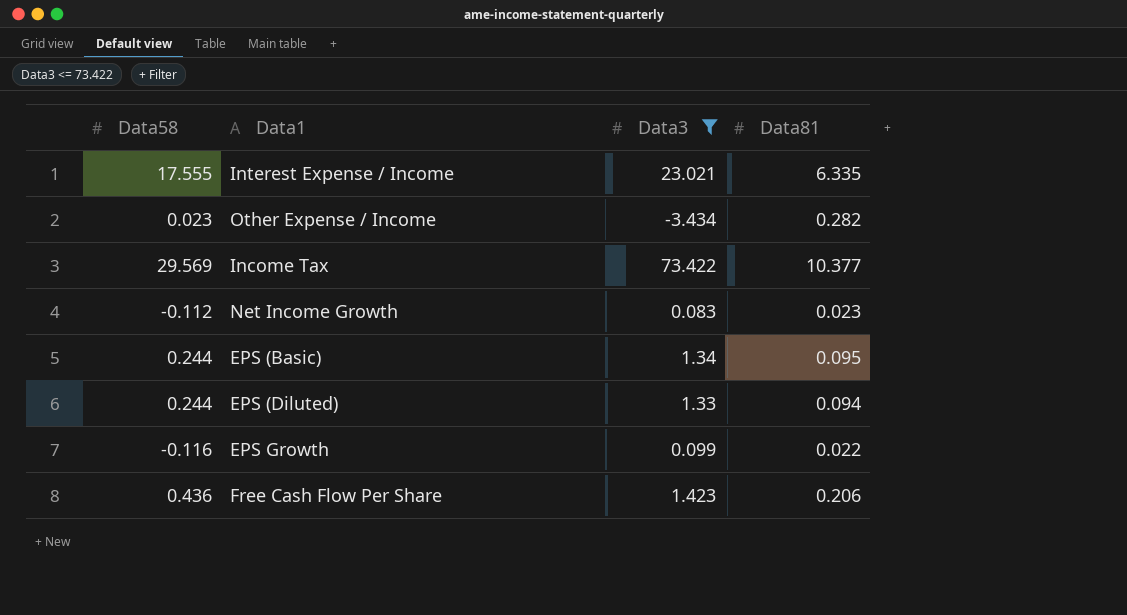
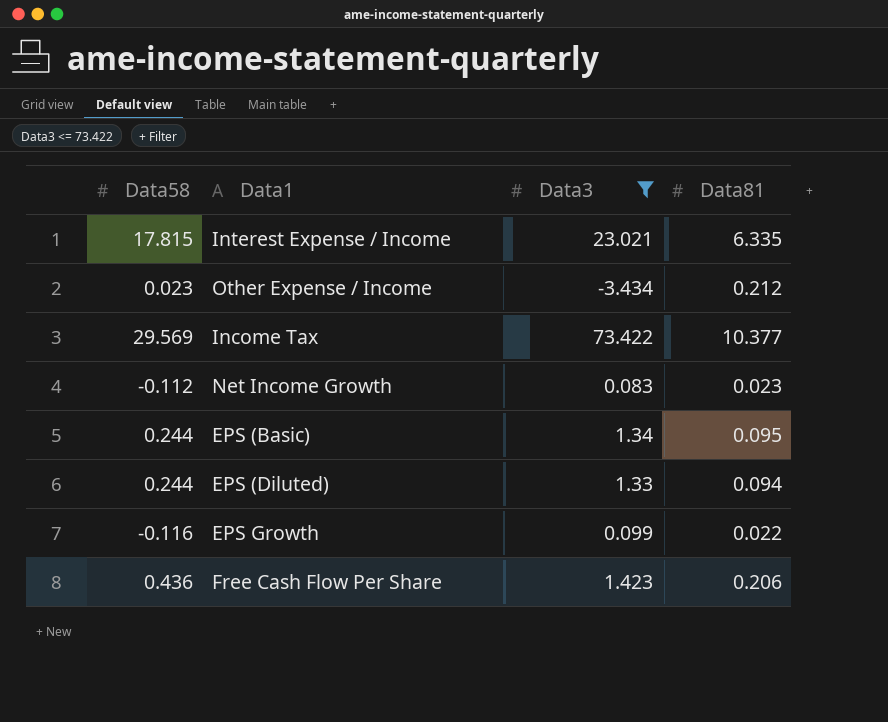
Interest Expense / Income | Data58: 17.555 -> 17.815
Other Expense / Income | Data81: 0.282 -> 0.212

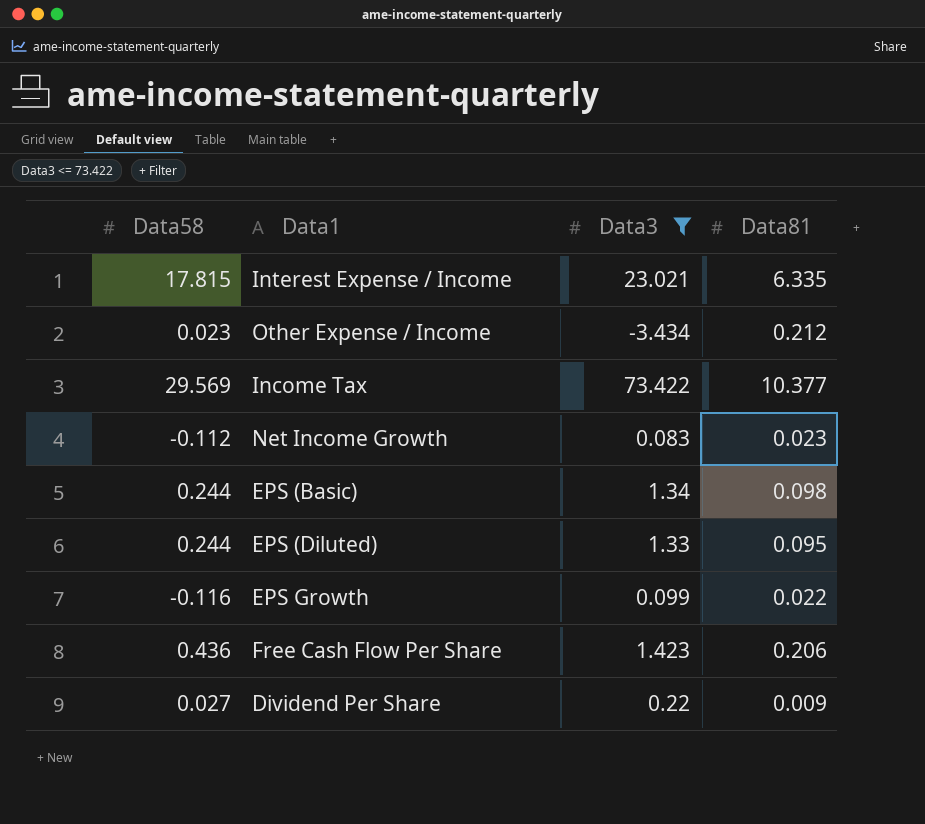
EPS (Basic) | Data81: 0.095 -> 0.098
EPS (Diluted) | Data81: 0.094 -> 0.095
row Dividend Per Share: none -> 0.027 | 0.22 | 0.009

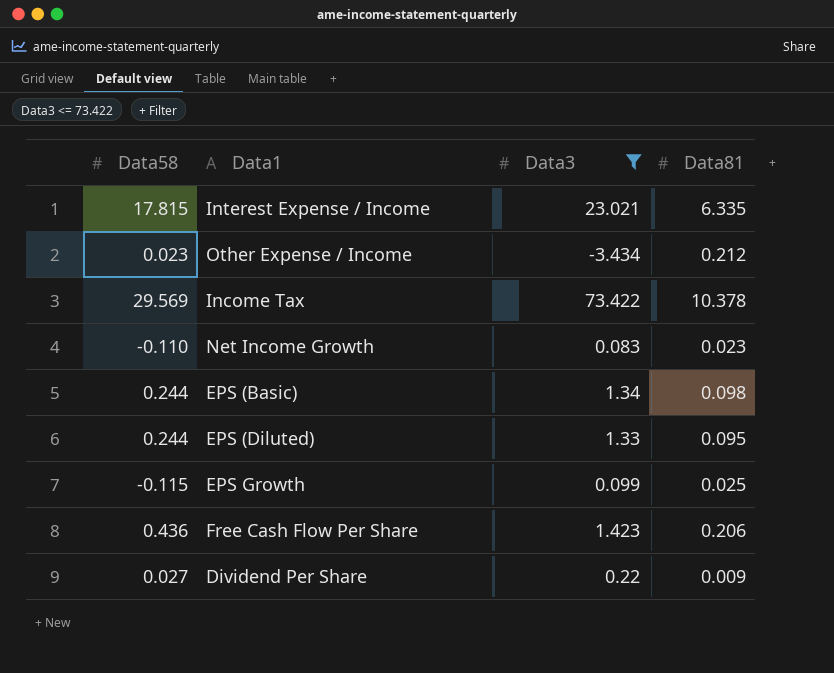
Income Tax | Data81: 10.377 -> 10.378
Net Income Growth | Data58: -0.112 -> -0.110
EPS Growth | Data58: -0.116 -> -0.115
EPS Growth | Data81: 0.022 -> 0.025

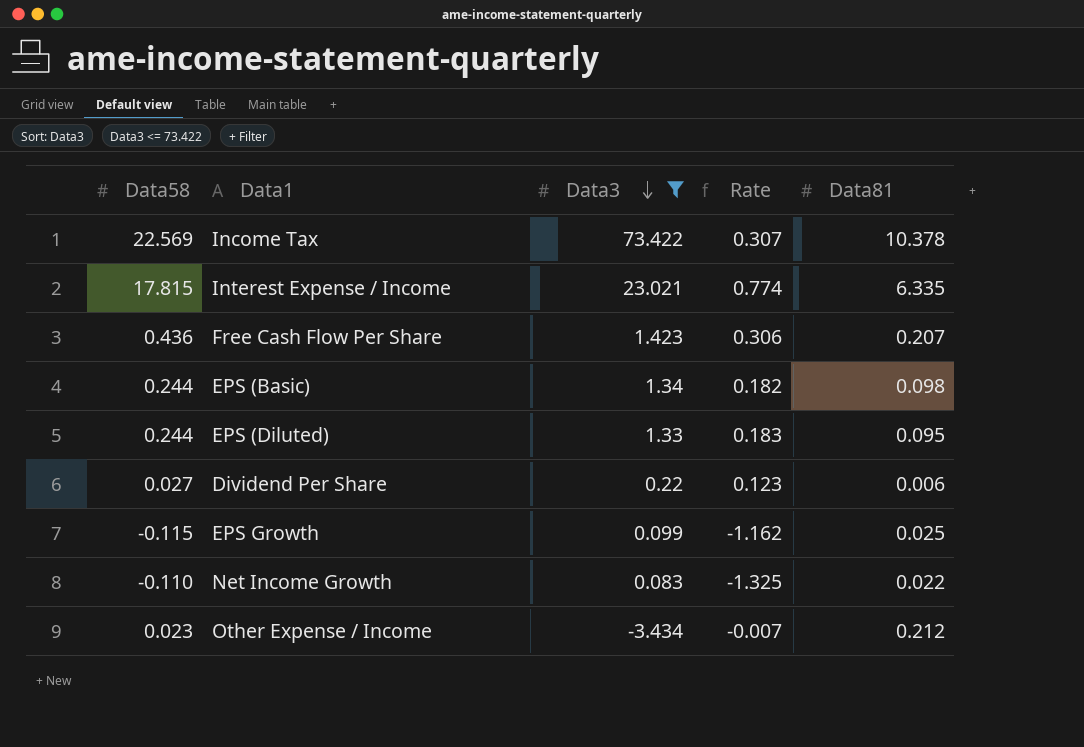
row order: none -> Data3 descending
column Rate | formula: none -> [Data58] / [Data3]
Income Tax | Data58: 29.569 -> 22.569
Free Cash Flow Per Share | Data81: 0.206 -> 0.207
Dividend Per Share | Data81: 0.009 -> 0.006
Net Income Growth | Data81: 0.023 -> 0.022

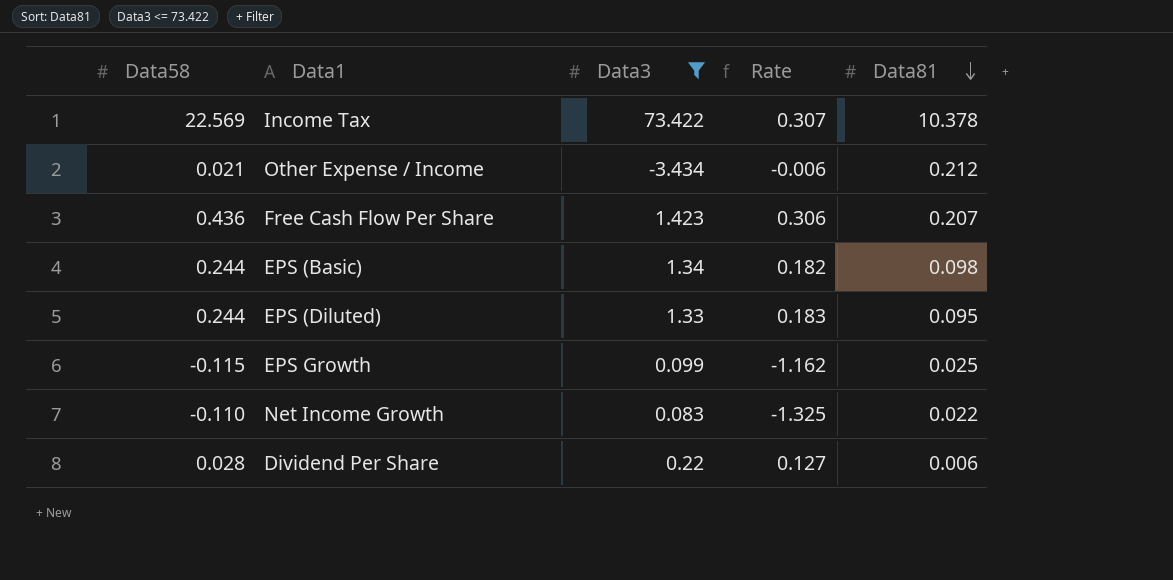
row order: Data3 descending -> Data81 descending
row Interest Expense / Income: 17.815 | 23.021 | 0.774 | 6.335 -> none
Other Expense / Income | Data58: 0.023 -> 0.021
Other Expense / Income | Rate: -0.007 -> -0.006
Dividend Per Share | Data58: 0.027 -> 0.028
Dividend Per Share | Rate: 0.123 -> 0.127

